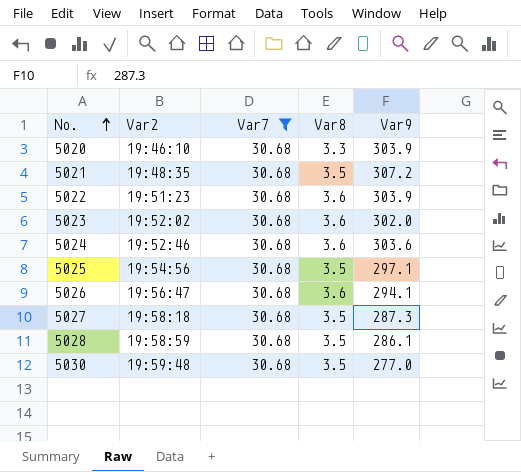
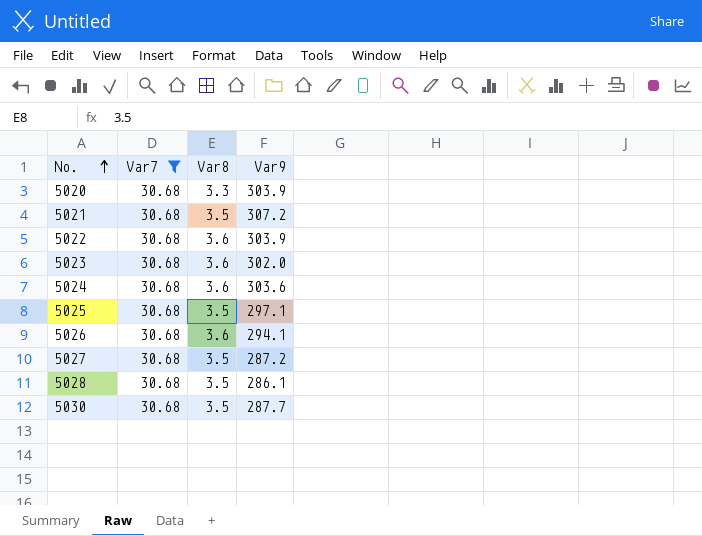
column Var2 | position: 2 -> none
5027 | Var9: 287.3 -> 287.2
5030 | Var9: 277.0 -> 287.7

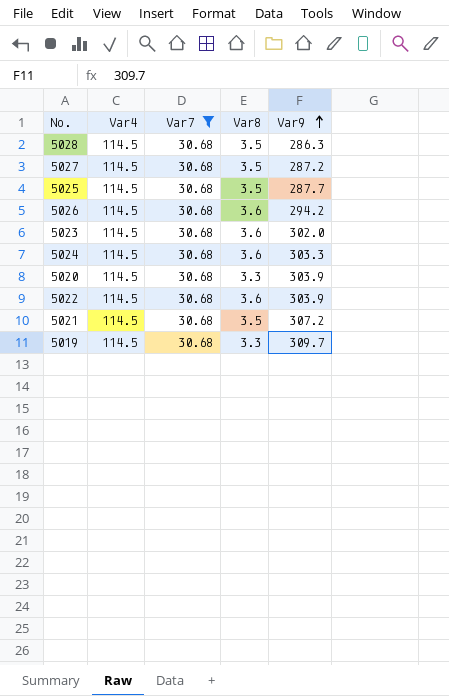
row order: No. ascending -> Var9 ascending
column Var4 | position: none -> 2
row 5030: 30.68 | 3.5 | 287.7 -> none
5028 | Var9: 286.1 -> 286.3
5025 | Var9: 297.1 -> 287.7
5026 | Var9: 294.1 -> 294.2
5024 | Var9: 303.6 -> 303.3
row 5019: none -> 114.5 | 30.68 | 3.3 | 309.7

